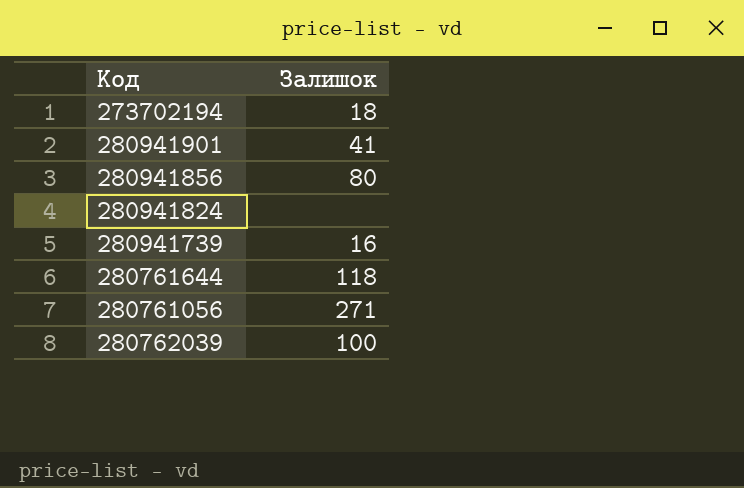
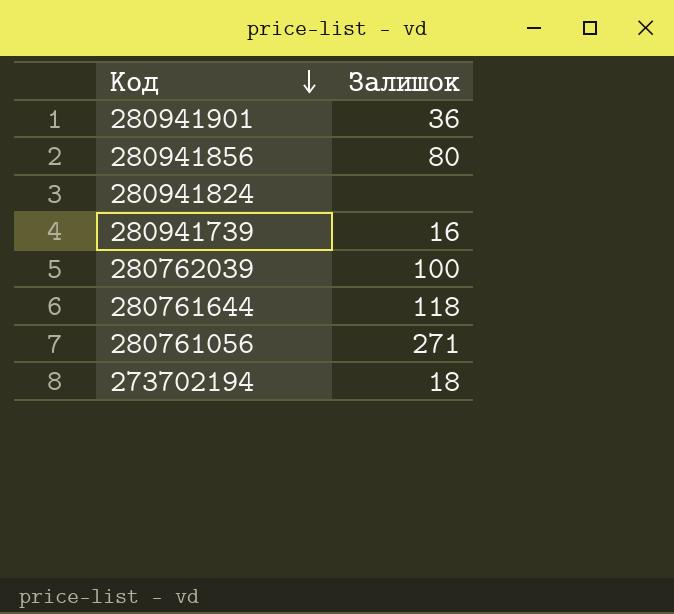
row order: none -> Код descending
280941901 | Залишок: 41 -> 36

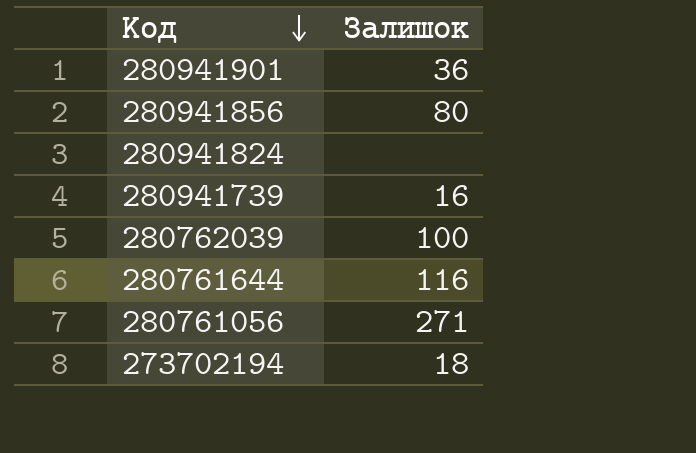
280761644 | Залишок: 118 -> 116

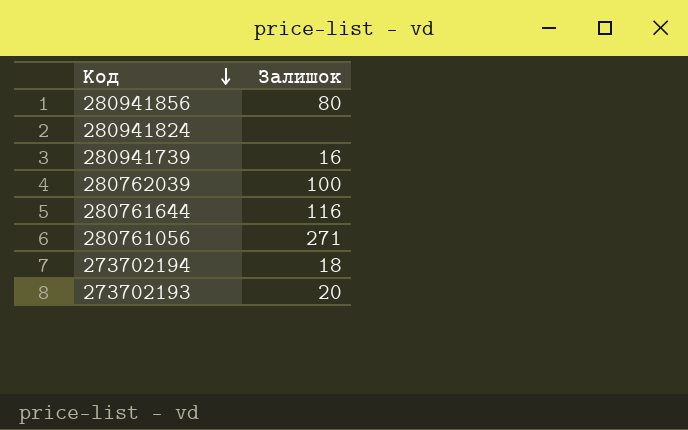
row 280941901: 36 -> none
row 273702193: none -> 20

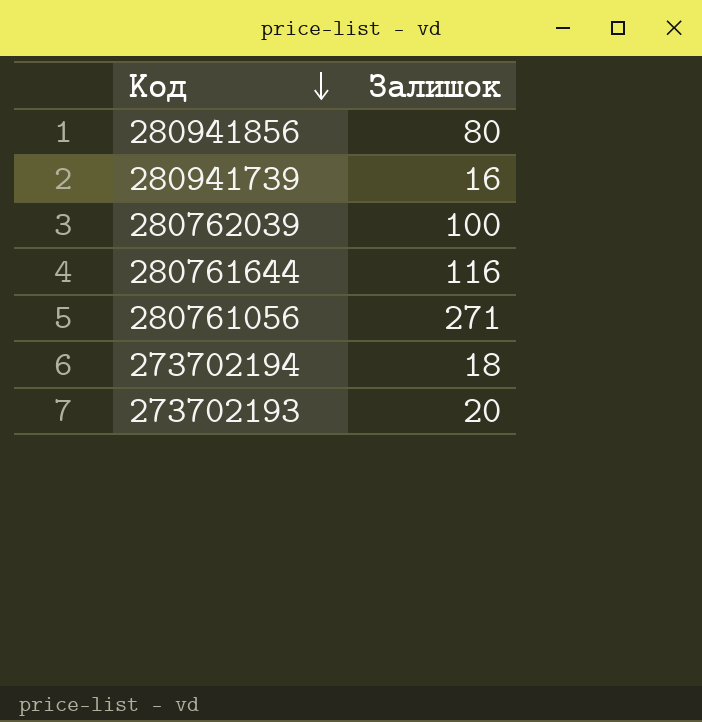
row 280941824: none -> none

